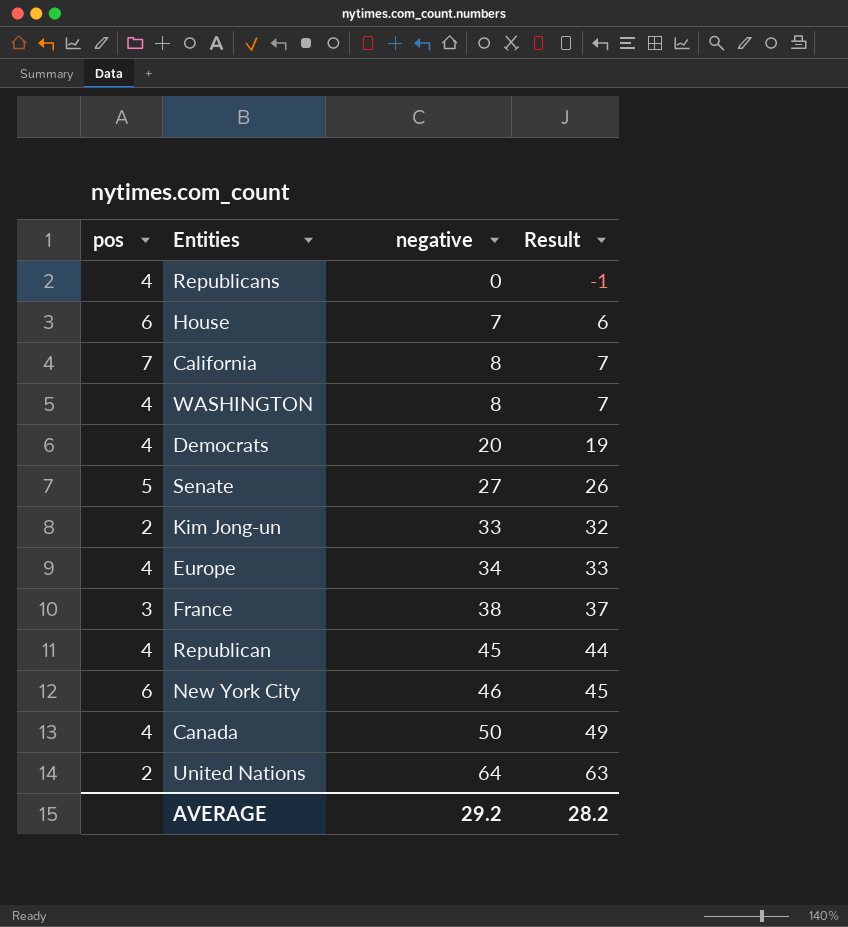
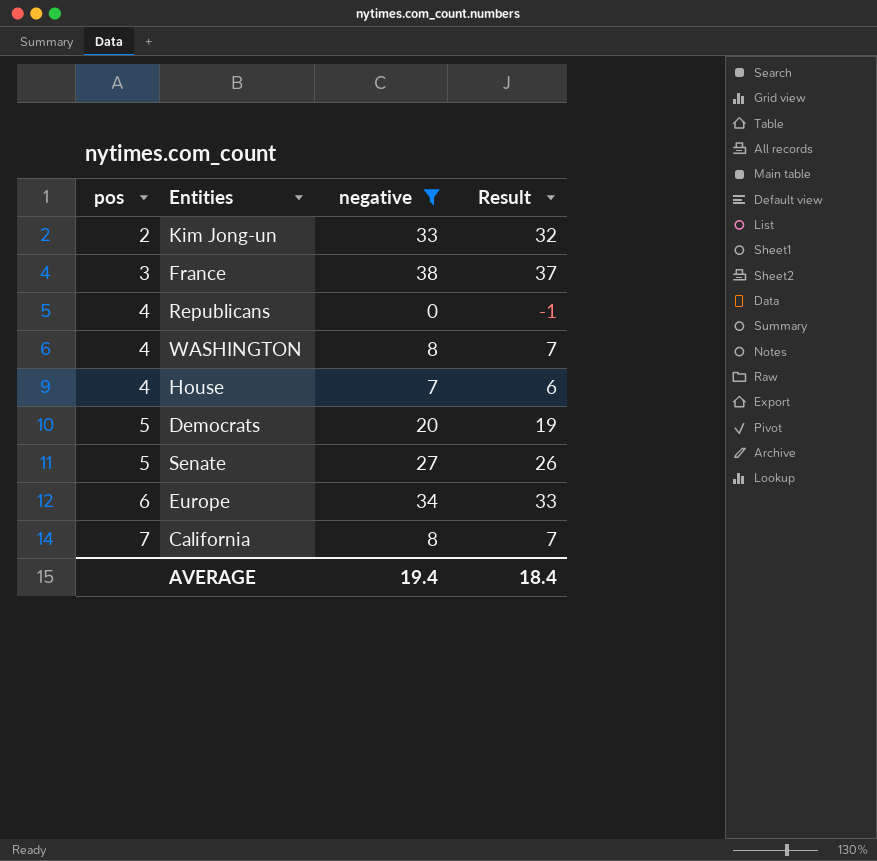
filter: none -> negative <= 38
row order: negative ascending -> pos ascending
House | pos: 6 -> 4
Democrats | pos: 4 -> 5
Europe | pos: 4 -> 6
AVERAGE | negative: 29.2 -> 19.4
AVERAGE | Result: 28.2 -> 18.4

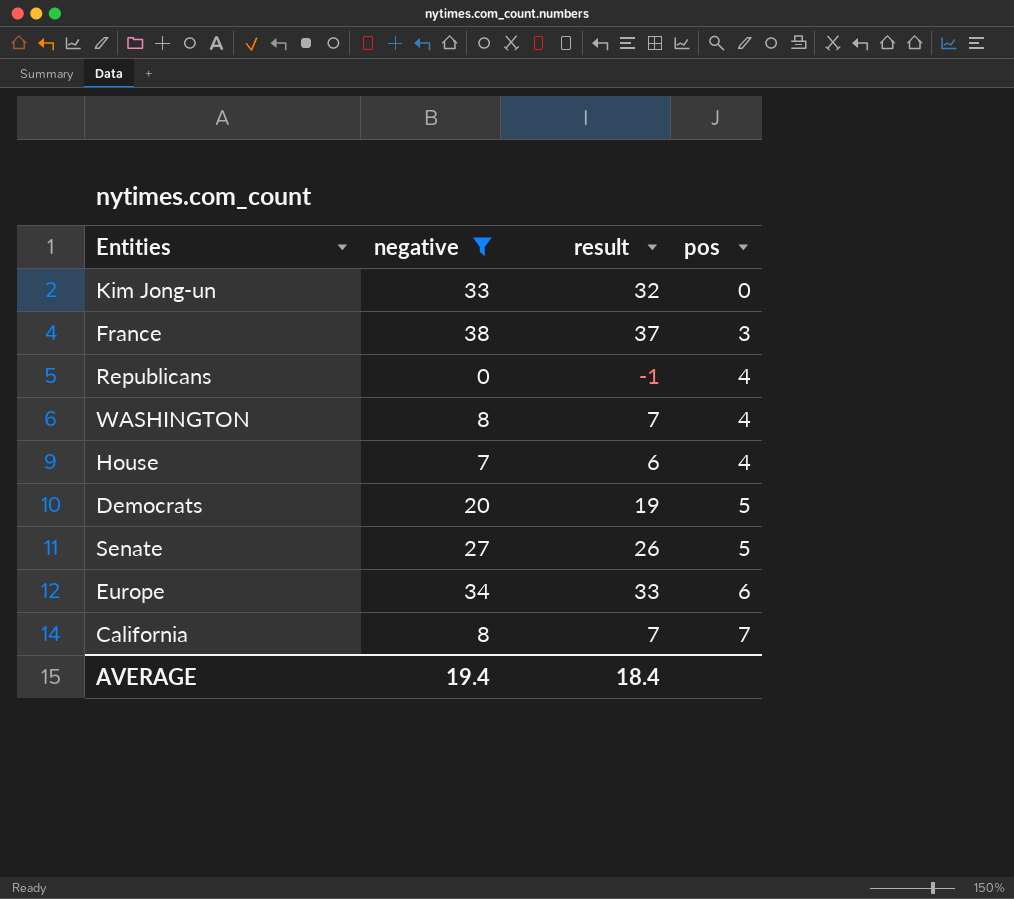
column name: Result -> result
column pos | position: 1 -> 4
Kim Jong-un | pos: 2 -> 0

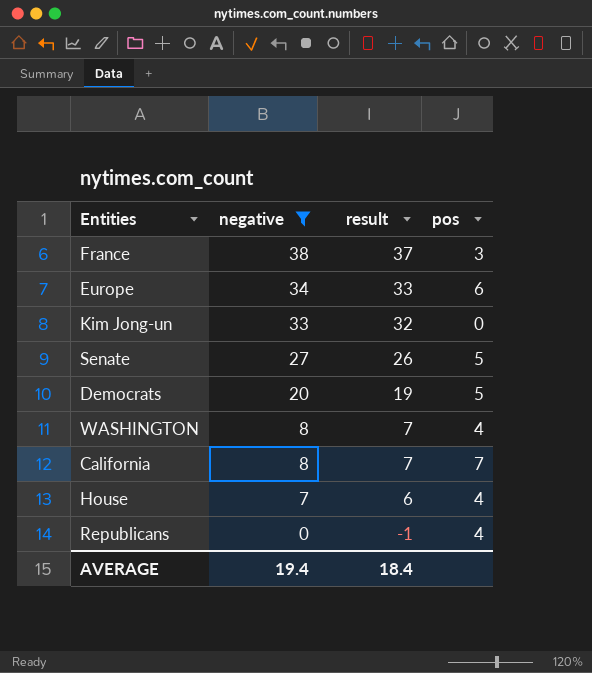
row order: pos ascending -> negative descending

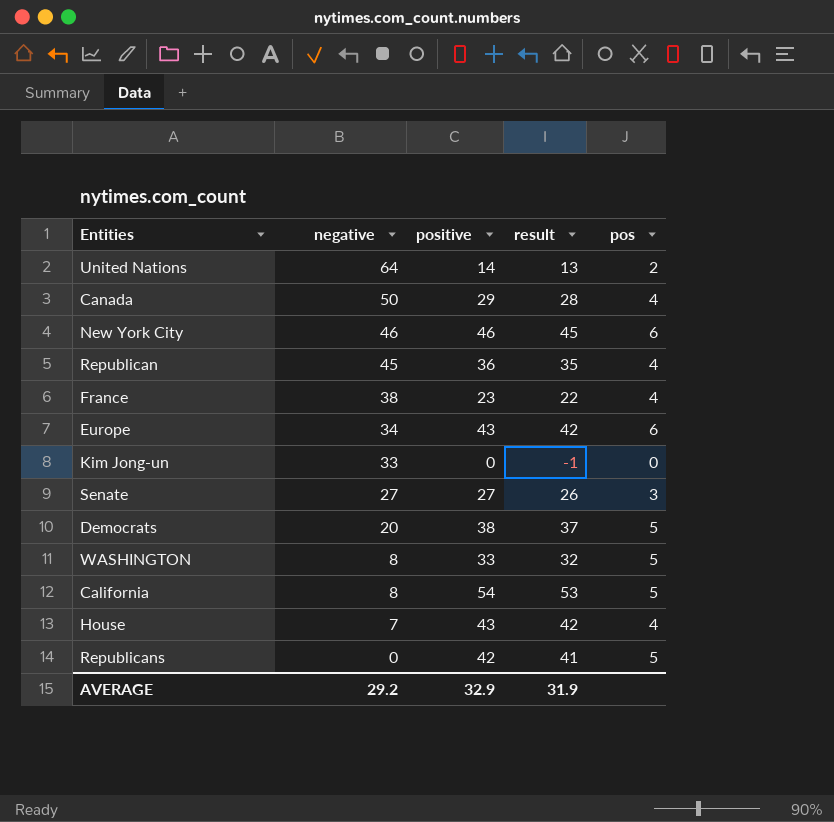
filter: negative <= 38 -> none
column positive | position: none -> 3
column result | formula: [negative] - 1 -> [positive] - 1
France | pos: 3 -> 4
Senate | pos: 5 -> 3
WASHINGTON | pos: 4 -> 5
California | pos: 7 -> 5
Republicans | pos: 4 -> 5
AVERAGE | negative: 19.4 -> 29.2
AVERAGE | result: 18.4 -> 31.9

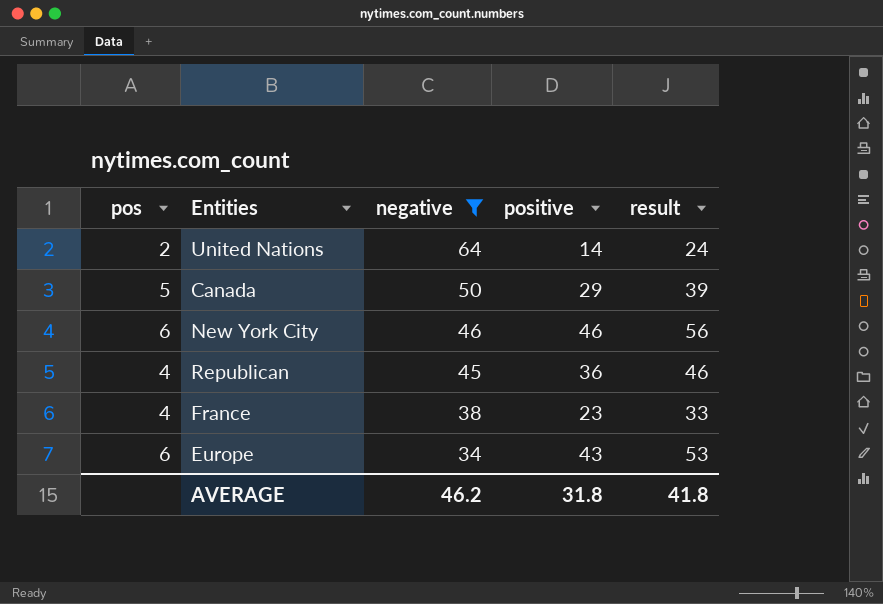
filter: none -> negative >= 34
column pos | position: 5 -> 1
column result | formula: [positive] - 1 -> [positive] + 10
Canada | pos: 4 -> 5
AVERAGE | negative: 29.2 -> 46.2
AVERAGE | positive: 32.9 -> 31.8
AVERAGE | result: 31.9 -> 41.8

